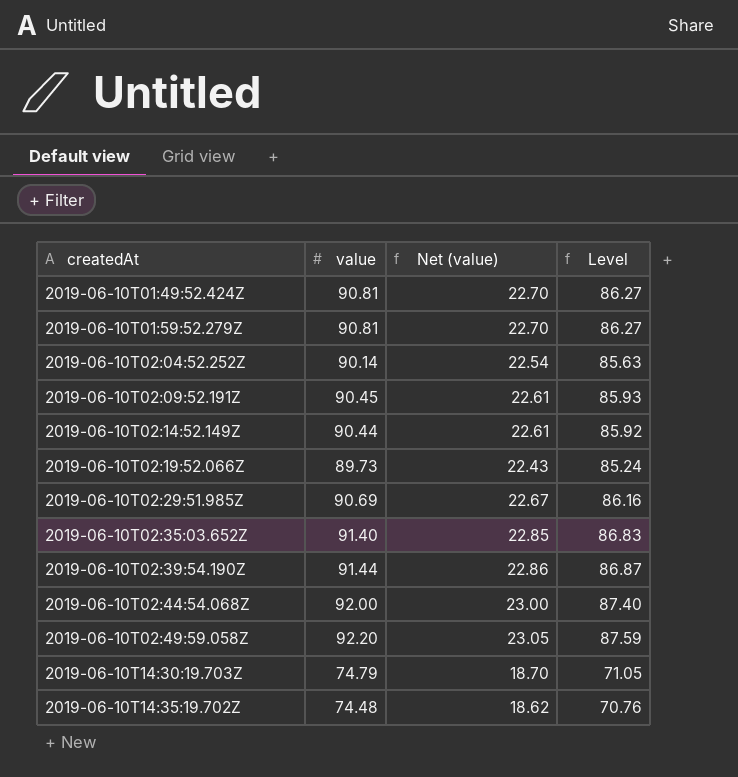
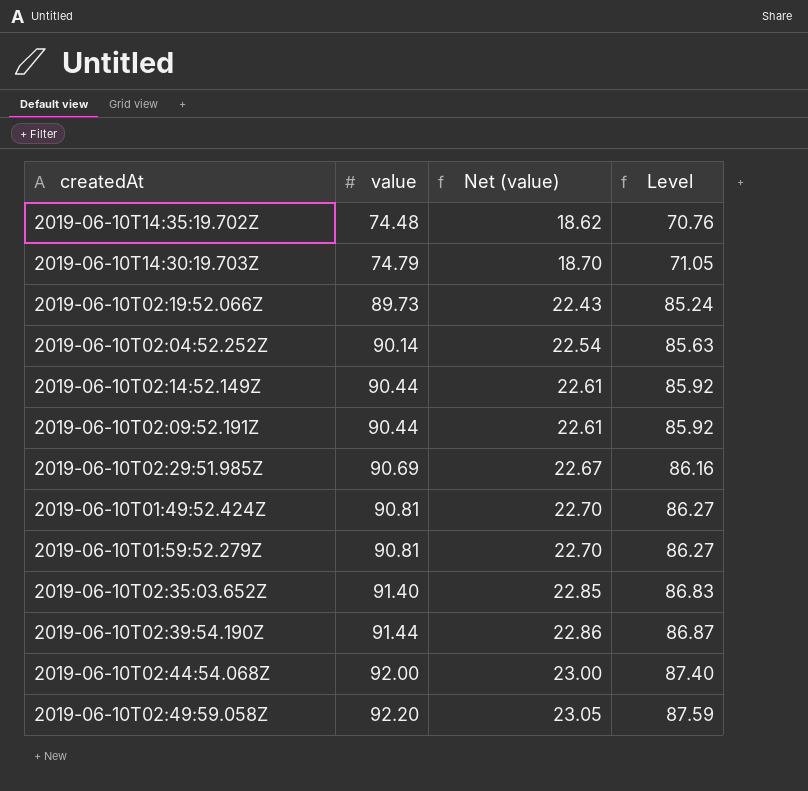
row order: createdAt ascending -> value ascending
2019-06-10T02:09:52.191Z | value: 90.45 -> 90.44
2019-06-10T02:09:52.191Z | Level: 85.93 -> 85.92

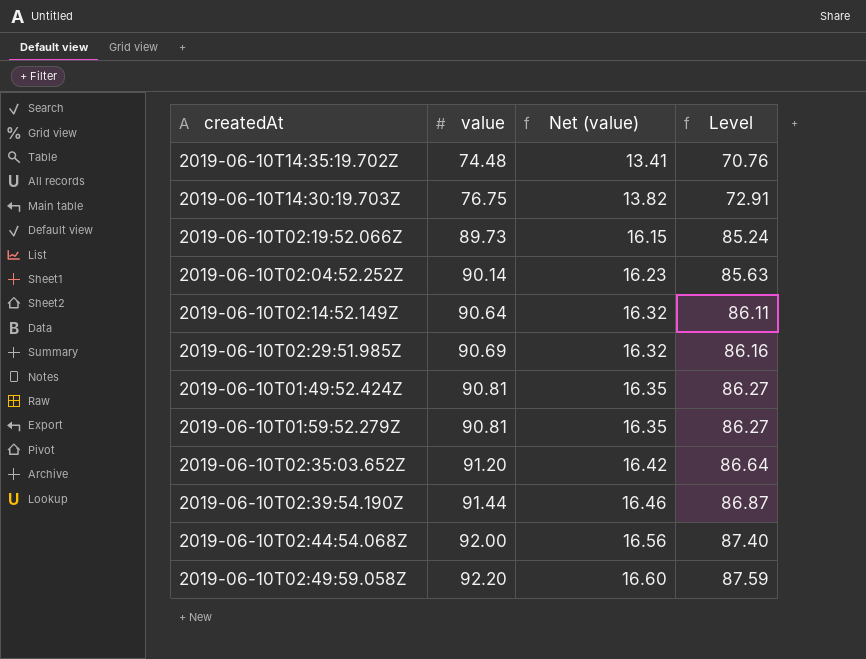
column Net (value) | formula: [value] * 0.25 -> [value] * 0.18
row 2019-06-10T02:09:52.191Z: 90.44 | 22.61 | 85.92 -> none
2019-06-10T14:30:19.703Z | value: 74.79 -> 76.75
2019-06-10T14:30:19.703Z | Level: 71.05 -> 72.91
2019-06-10T02:14:52.149Z | value: 90.44 -> 90.64
2019-06-10T02:14:52.149Z | Level: 85.92 -> 86.11
2019-06-10T02:35:03.652Z | value: 91.40 -> 91.20
2019-06-10T02:35:03.652Z | Level: 86.83 -> 86.64

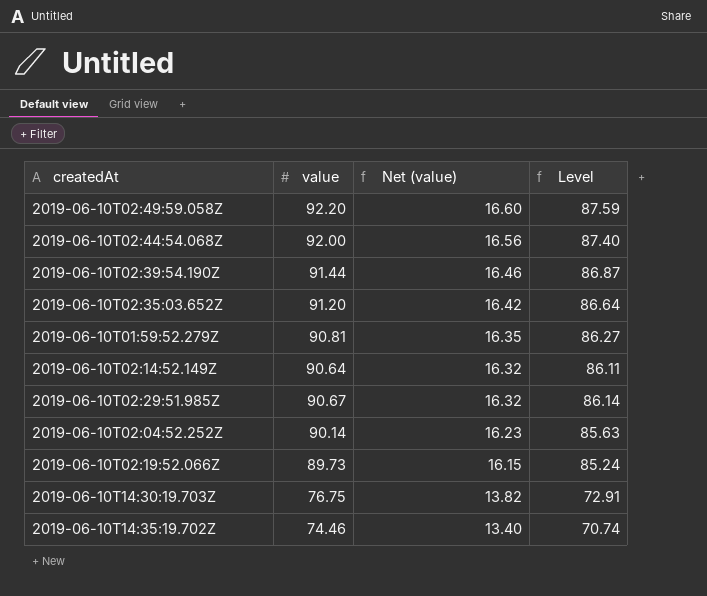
row order: value ascending -> Net (value) descending
row 2019-06-10T01:49:52.424Z: 90.81 | 16.35 | 86.27 -> none
2019-06-10T02:29:51.985Z | value: 90.69 -> 90.67
2019-06-10T02:29:51.985Z | Level: 86.16 -> 86.14
2019-06-10T14:35:19.702Z | value: 74.48 -> 74.46
2019-06-10T14:35:19.702Z | Net (value): 13.41 -> 13.40
2019-06-10T14:35:19.702Z | Level: 70.76 -> 70.74

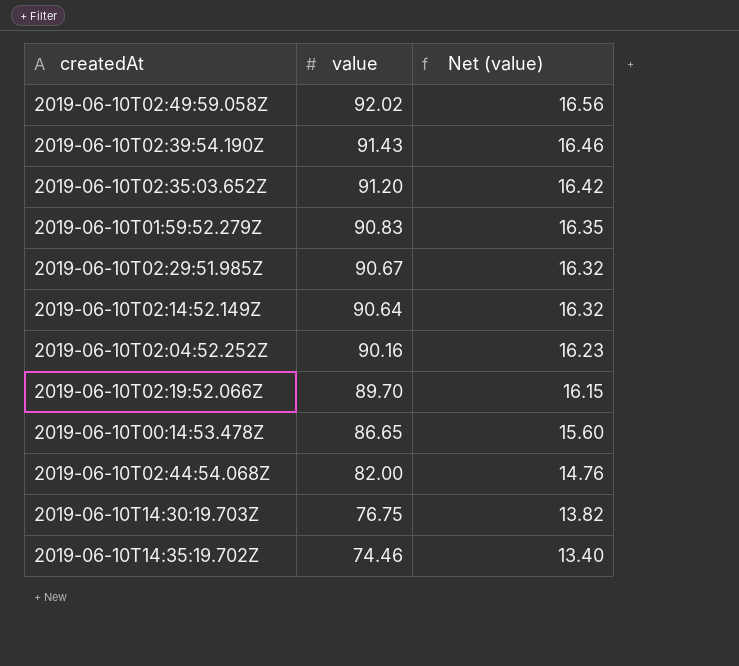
row order: Net (value) descending -> value descending
column Level | formula: [value] * 0.95 -> none
2019-06-10T02:49:59.058Z | value: 92.20 -> 92.02
2019-06-10T02:49:59.058Z | Net (value): 16.60 -> 16.56
2019-06-10T02:39:54.190Z | value: 91.44 -> 91.43
2019-06-10T01:59:52.279Z | value: 90.81 -> 90.83
2019-06-10T02:04:52.252Z | value: 90.14 -> 90.16
2019-06-10T02:19:52.066Z | value: 89.73 -> 89.70
row 2019-06-10T00:14:53.478Z: none -> 86.65 | 15.60
2019-06-10T02:44:54.068Z | value: 92.00 -> 82.00
2019-06-10T02:44:54.068Z | Net (value): 16.56 -> 14.76

